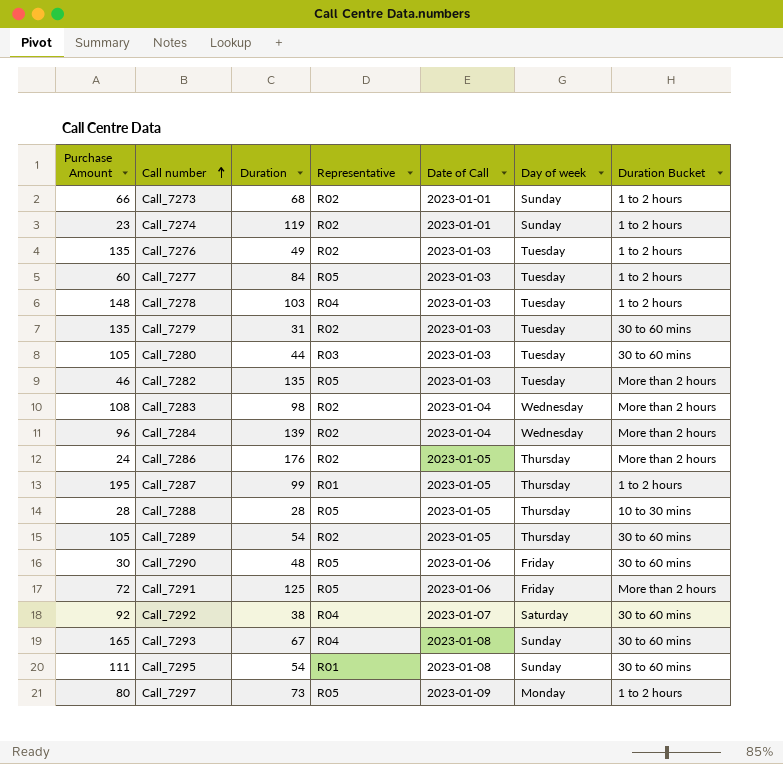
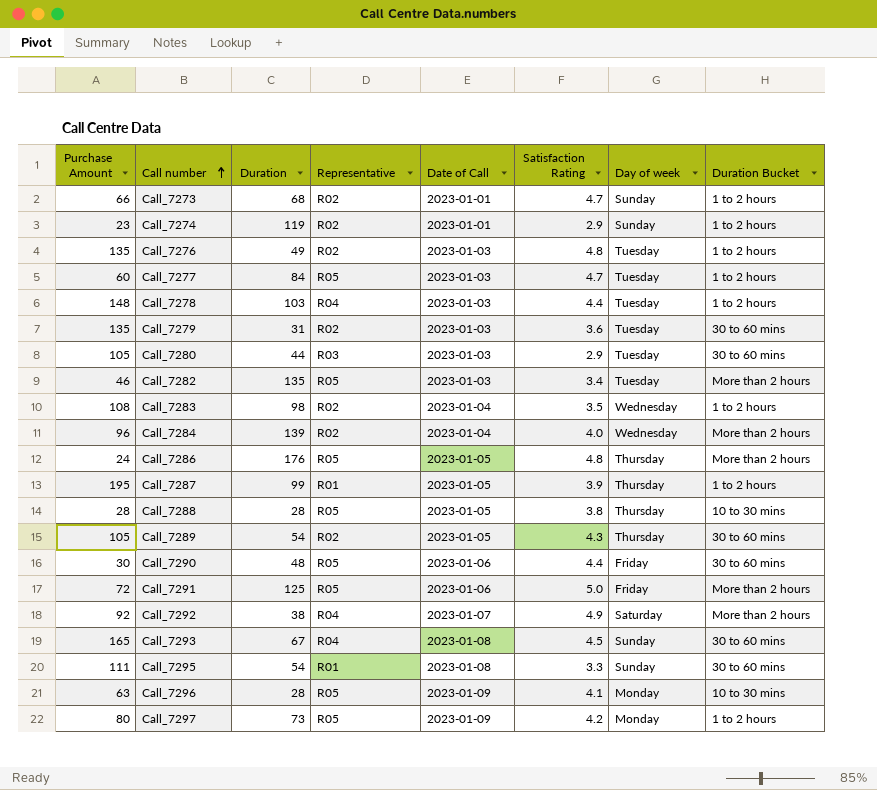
column Satisfaction Rating | position: none -> 6
Call_7283 | Duration Bucket: More than 2 hours -> 1 to 2 hours
Call_7286 | Representative: R02 -> R05
Call_7292 | Duration Bucket: 30 to 60 mins -> More than 2 hours
row Call_7296: none -> 63 | 28 | R05 | 2023-01-09 | 4.1 | Monday | 10 to 30 mins

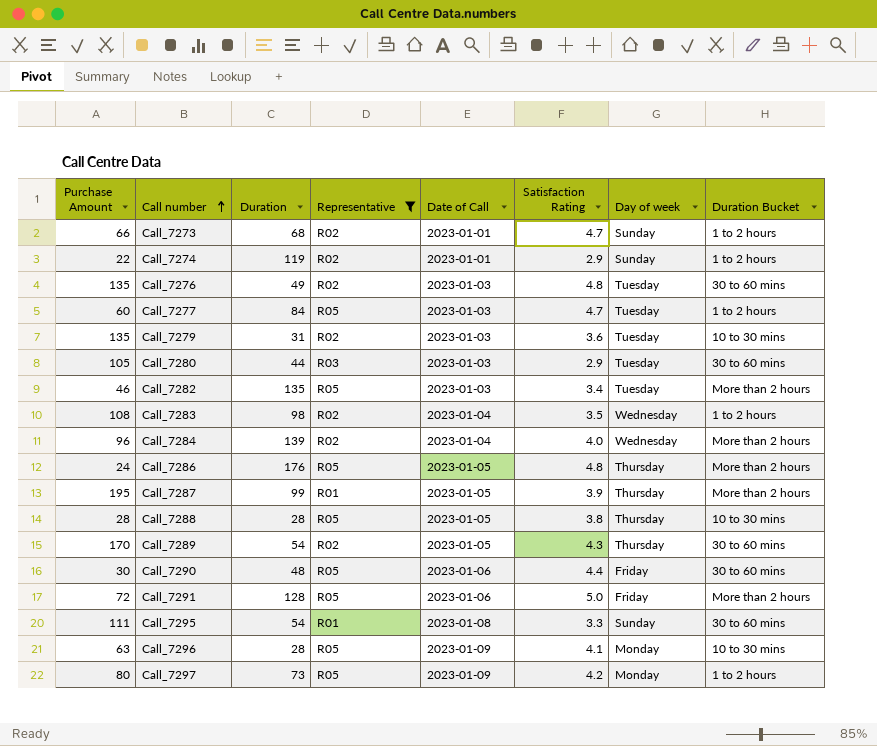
filter: none -> Representative != R04
Call_7274 | Purchase Amount: 23 -> 22
Call_7276 | Duration Bucket: 1 to 2 hours -> 30 to 60 mins
Call_7279 | Duration Bucket: 30 to 60 mins -> 10 to 30 mins
Call_7287 | Duration Bucket: 1 to 2 hours -> More than 2 hours
Call_7289 | Purchase Amount: 105 -> 170
Call_7291 | Duration: 125 -> 128

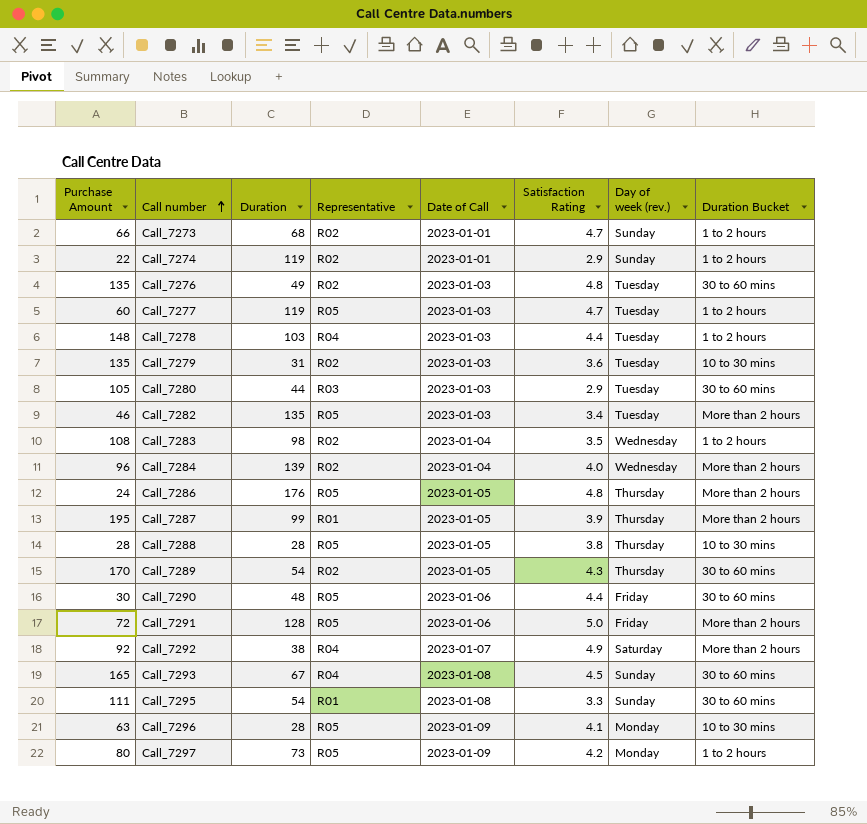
filter: Representative != R04 -> none
column name: Day of week -> Day of week (rev.)
Call_7277 | Duration: 84 -> 119

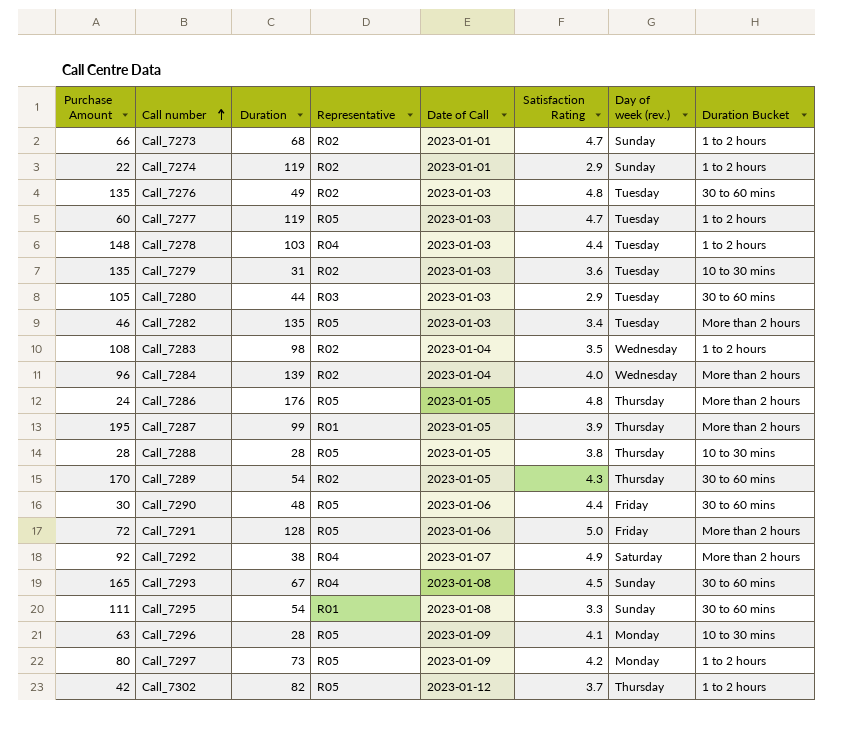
row Call_7302: none -> 42 | 82 | R05 | 2023-01-12 | 3.7 | Thursday | 1 to 2 hours

